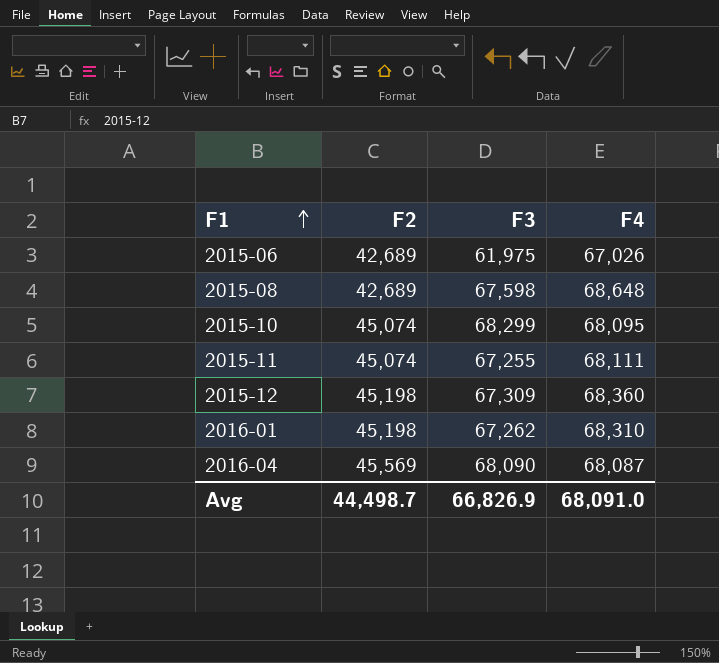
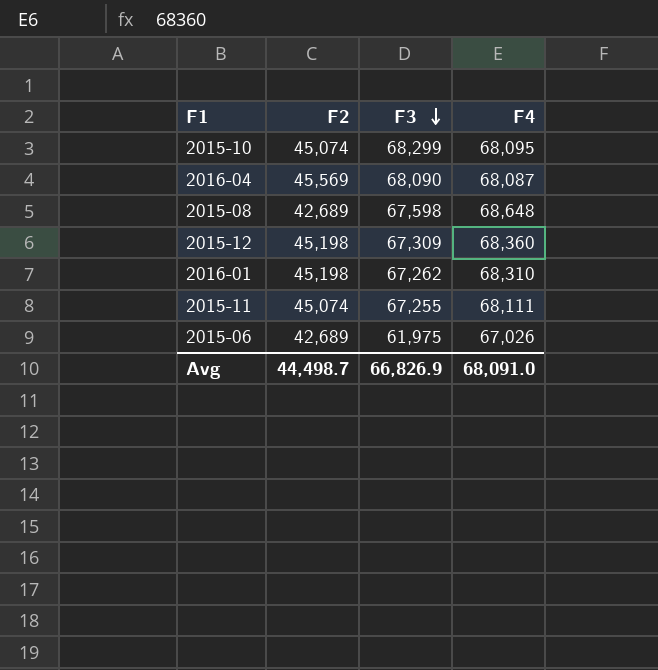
row order: F1 ascending -> F3 descending

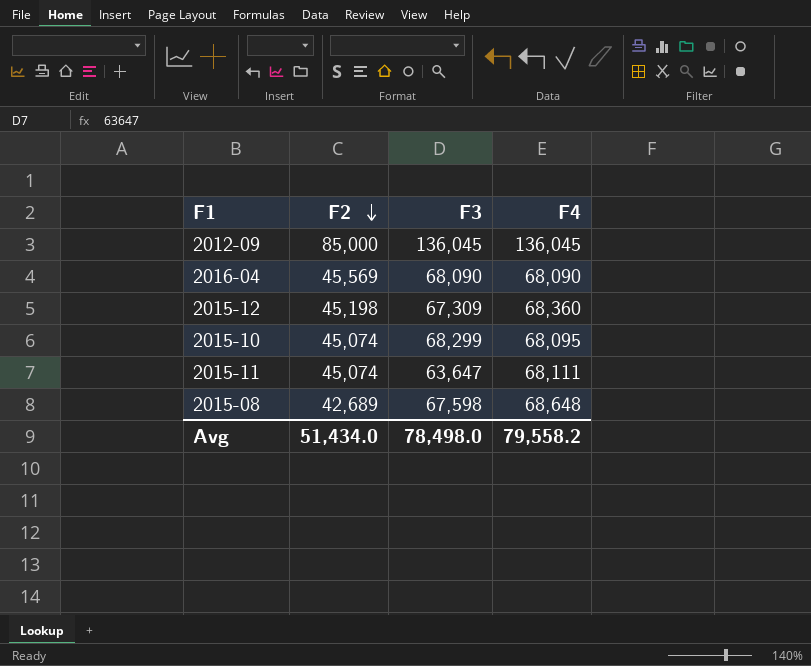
row order: F3 descending -> F2 descending
row 2016-01: 45,198 | 67,262 | 68,310 -> none
row 2015-06: 42,689 | 61,975 | 67,026 -> none
row 2012-09: none -> 85,000 | 136,045 | 136,045
2016-04 | F4: 68,087 -> 68,090
2015-11 | F3: 67,255 -> 63,647
Avg | F2: 44,498.7 -> 51,434.0
Avg | F3: 66,826.9 -> 78,498.0
Avg | F4: 68,091.0 -> 79,558.2

